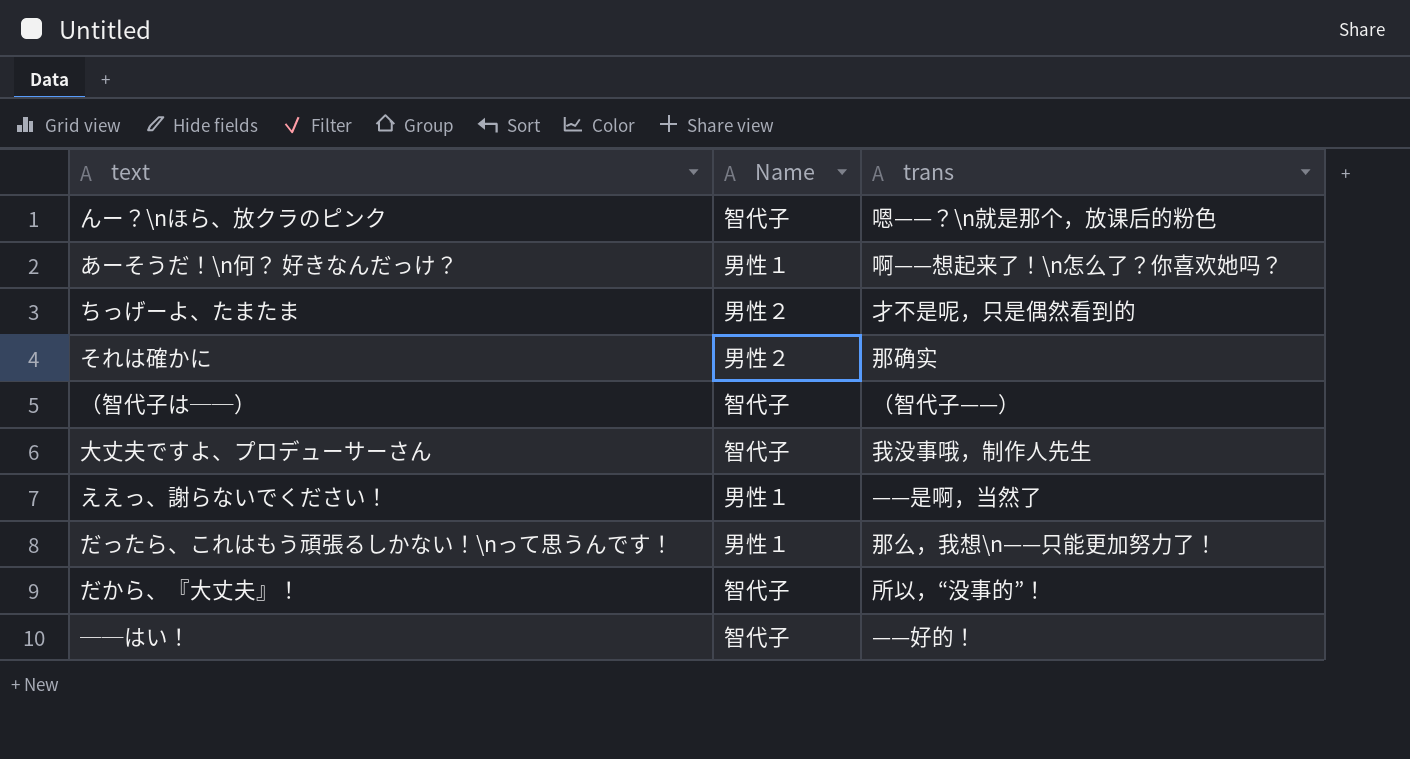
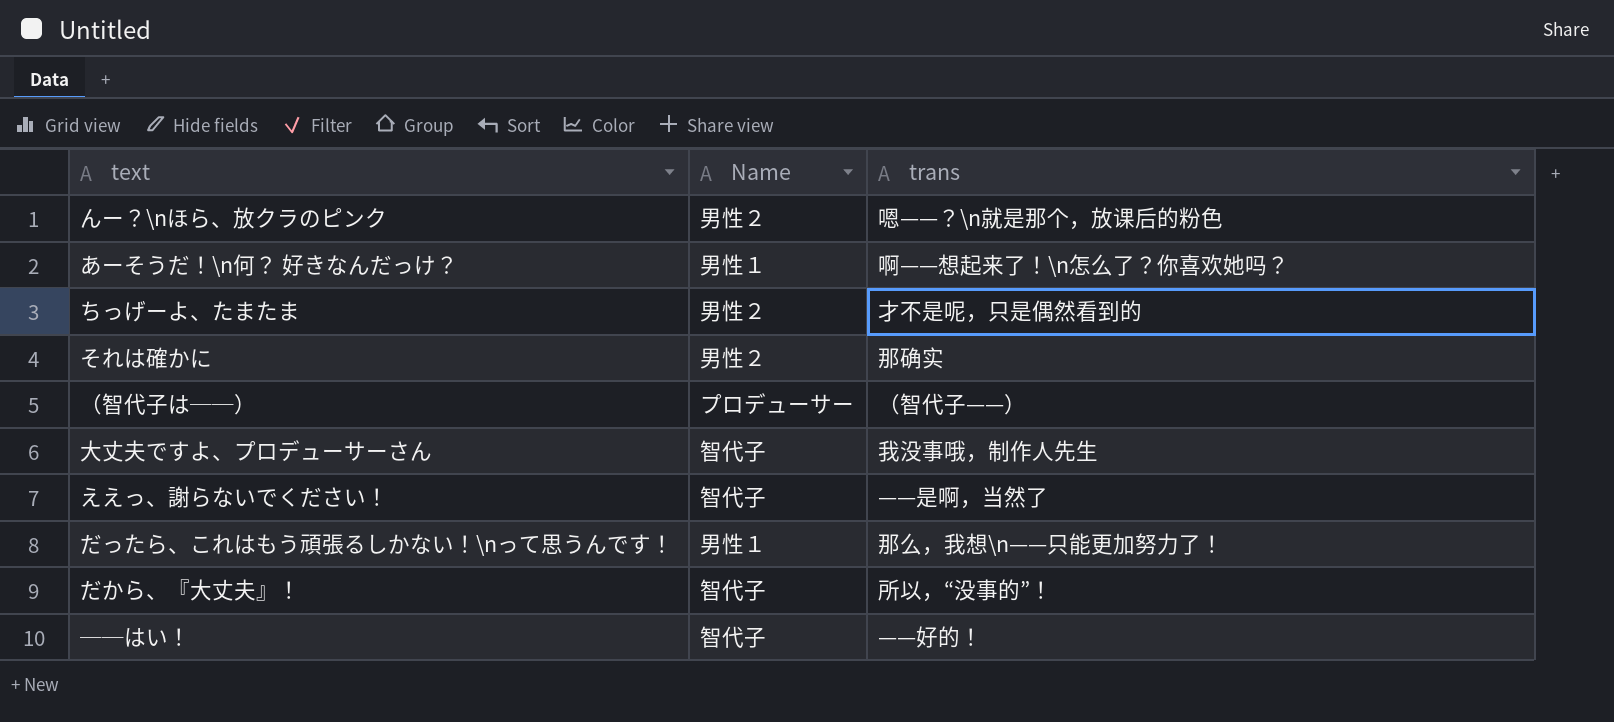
んー？\nほら、放クラのピンク | Name: 智代子 -> 男性２
（智代子は──） | Name: 智代子 -> プロデューサー
ええっ、謝らないでください！ | Name: 男性１ -> 智代子

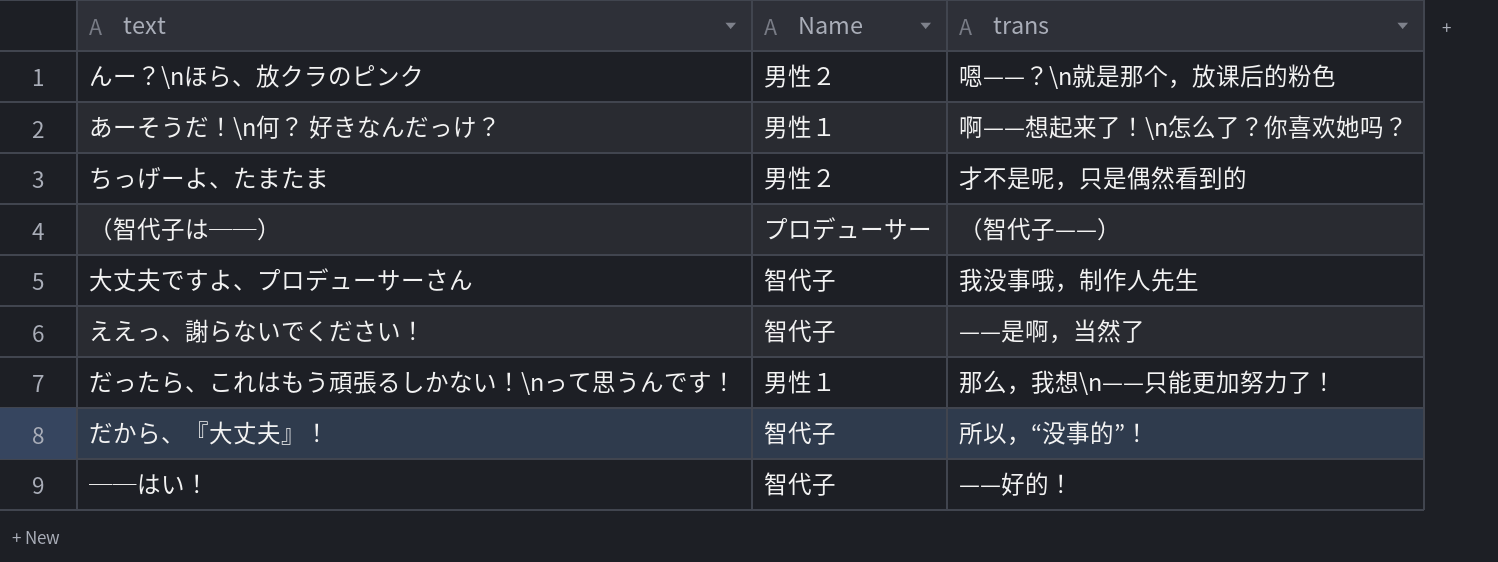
row それは確かに: 男性２ | 那确实 -> none

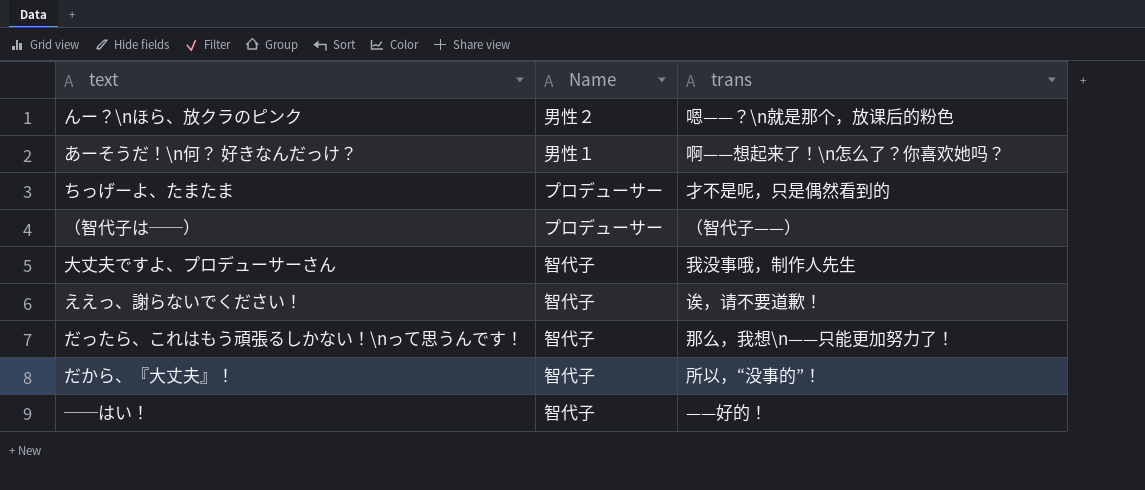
ちっげーよ、たまたま | Name: 男性２ -> プロデューサー
ええっ、謝らないでください！ | trans: ——是啊，当然了 -> 诶，请不要道歉！
だったら、これはもう頑張るしかない！\nって思うんです！ | Name: 男性１ -> 智代子

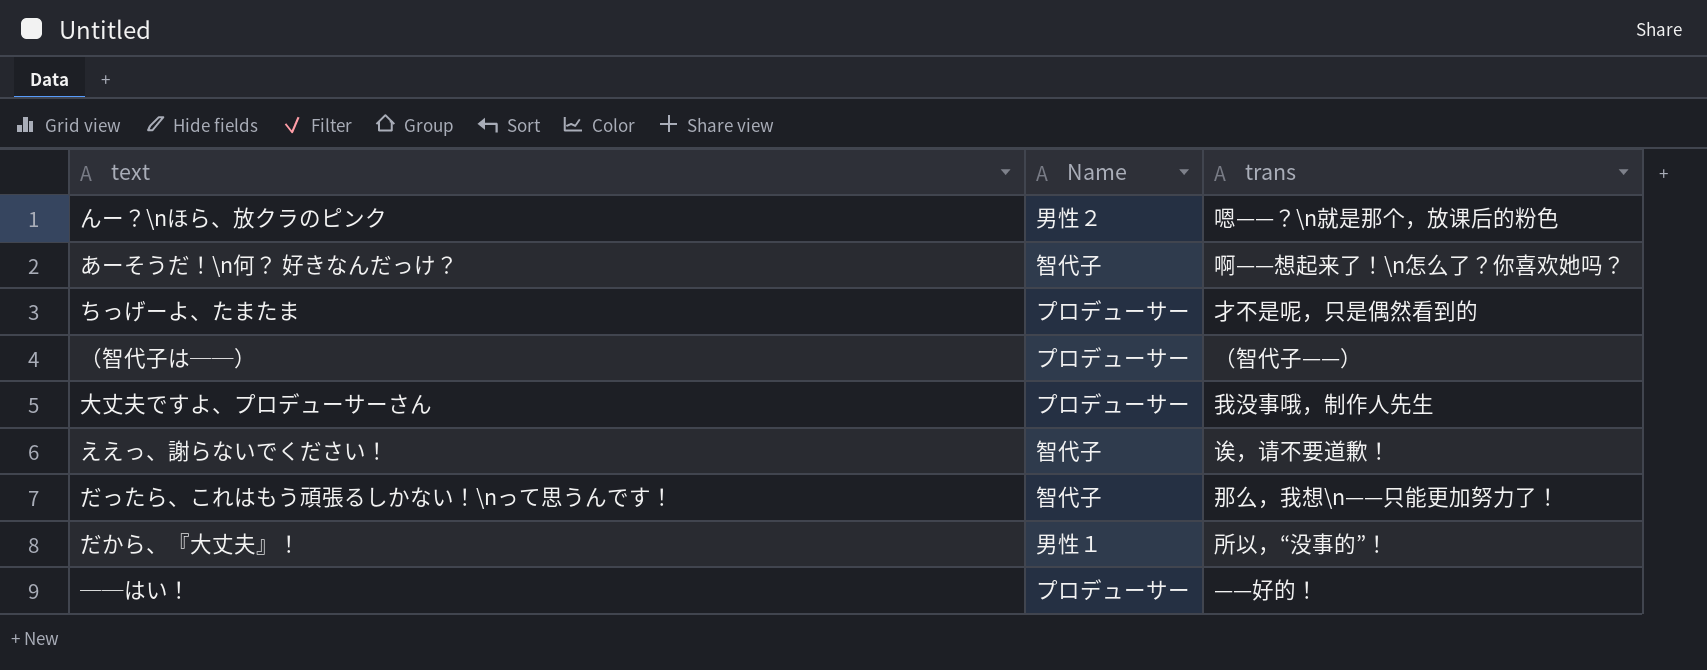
あーそうだ！\n何？ 好きなんだっけ？ | Name: 男性１ -> 智代子
大丈夫ですよ、プロデューサーさん | Name: 智代子 -> プロデューサー
だから、『大丈夫』！ | Name: 智代子 -> 男性１
──はい！ | Name: 智代子 -> プロデューサー

